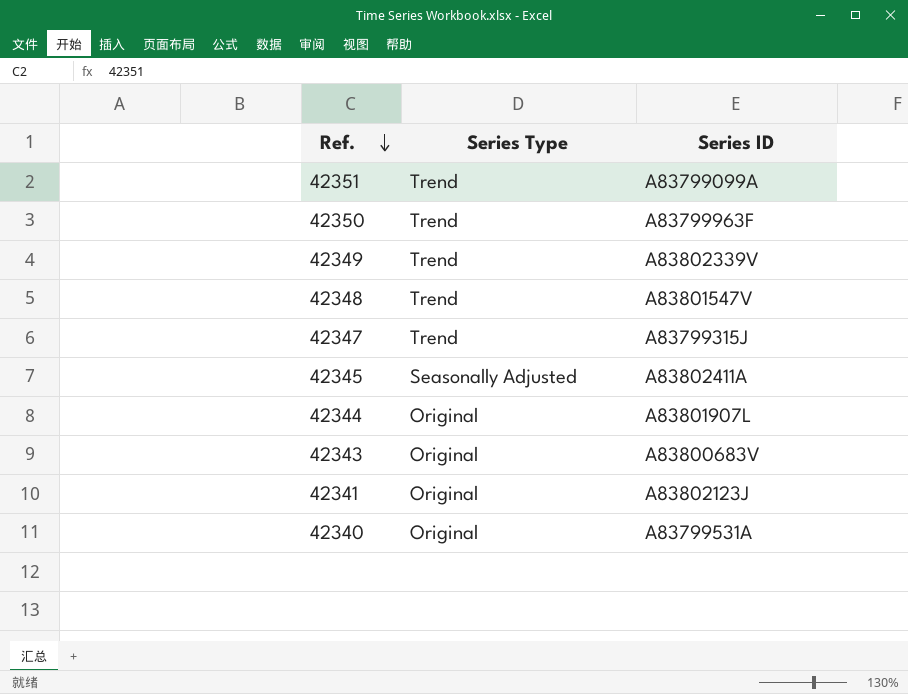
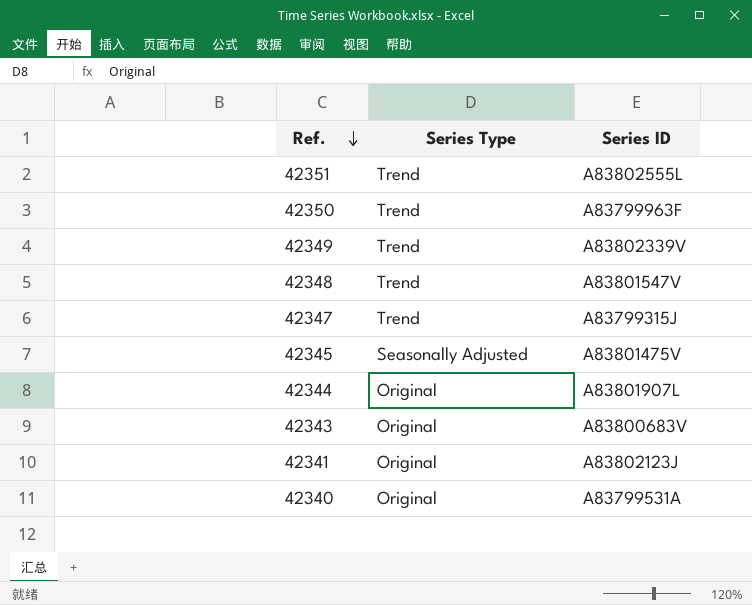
42351 | Series ID: A83799099A -> A83802555L
42345 | Series ID: A83802411A -> A83801475V

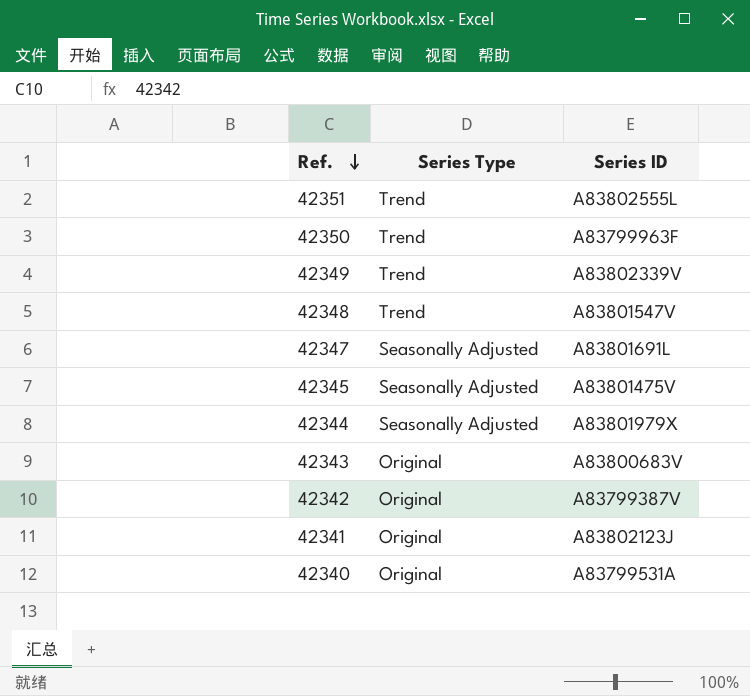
42347 | Series Type: Trend -> Seasonally Adjusted
42347 | Series ID: A83799315J -> A83801691L
42344 | Series Type: Original -> Seasonally Adjusted
42344 | Series ID: A83801907L -> A83801979X
row 42342: none -> Original | A83799387V

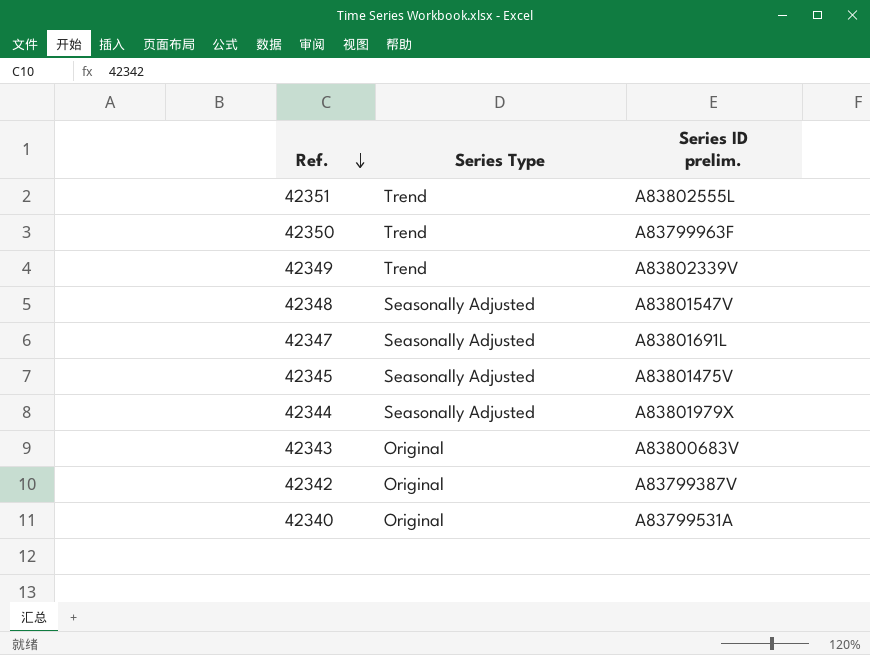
column name: Series ID -> Series ID prelim.
row 42341: Original | A83802123J -> none
42348 | Series Type: Trend -> Seasonally Adjusted

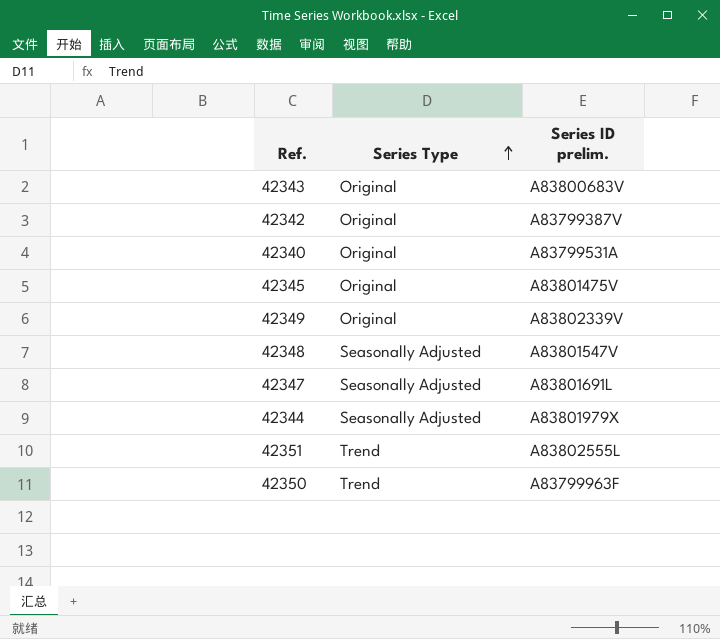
row order: Ref. descending -> Series Type ascending
42345 | Series Type: Seasonally Adjusted -> Original
42349 | Series Type: Trend -> Original

